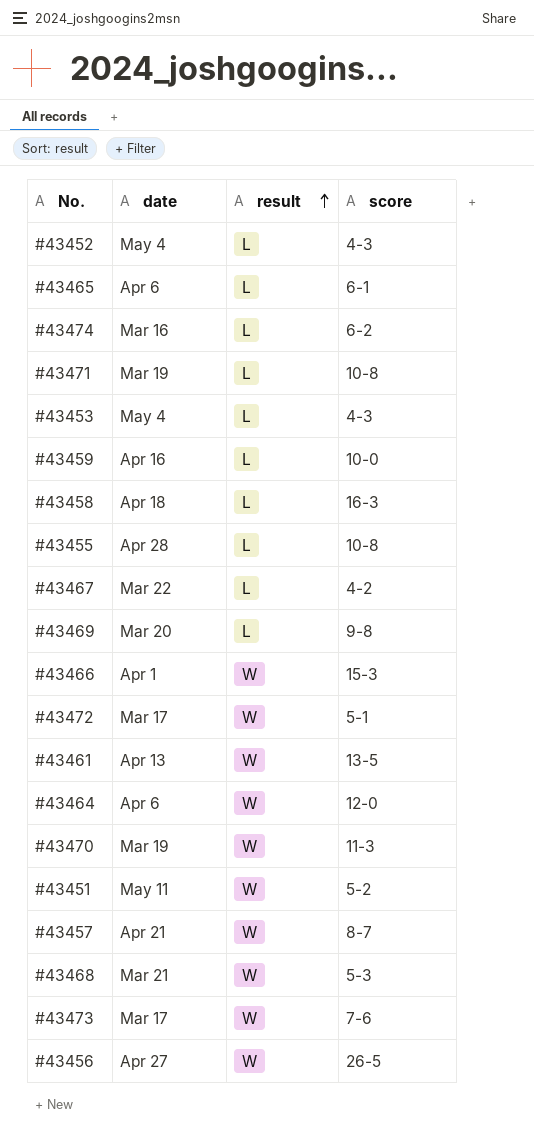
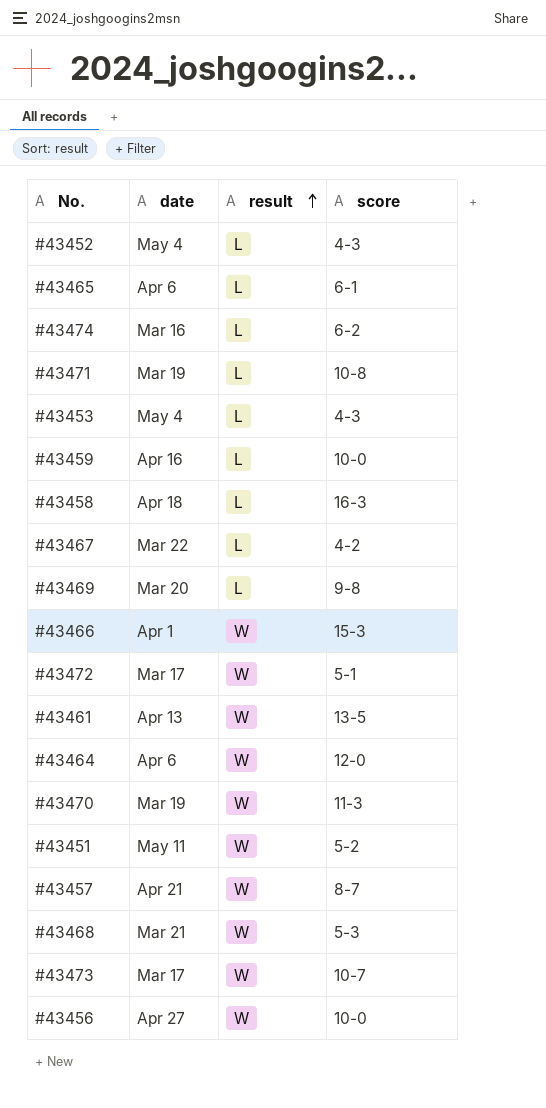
row #43455: Apr 28 | L | 10-8 -> none
#43473 | score: 7-6 -> 10-7
#43456 | score: 26-5 -> 10-0

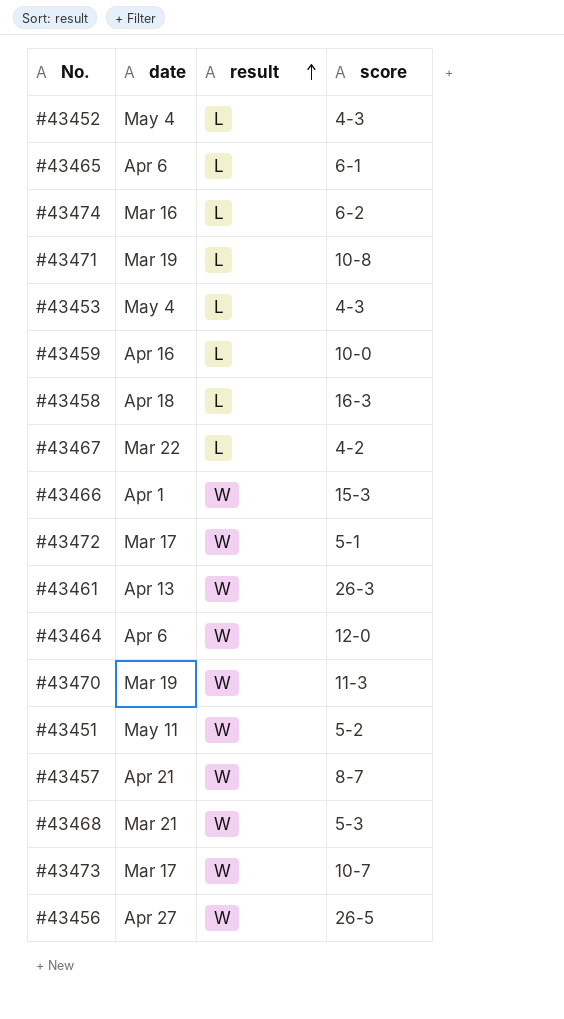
row #43469: Mar 20 | L | 9-8 -> none
#43461 | score: 13-5 -> 26-3
#43456 | score: 10-0 -> 26-5

